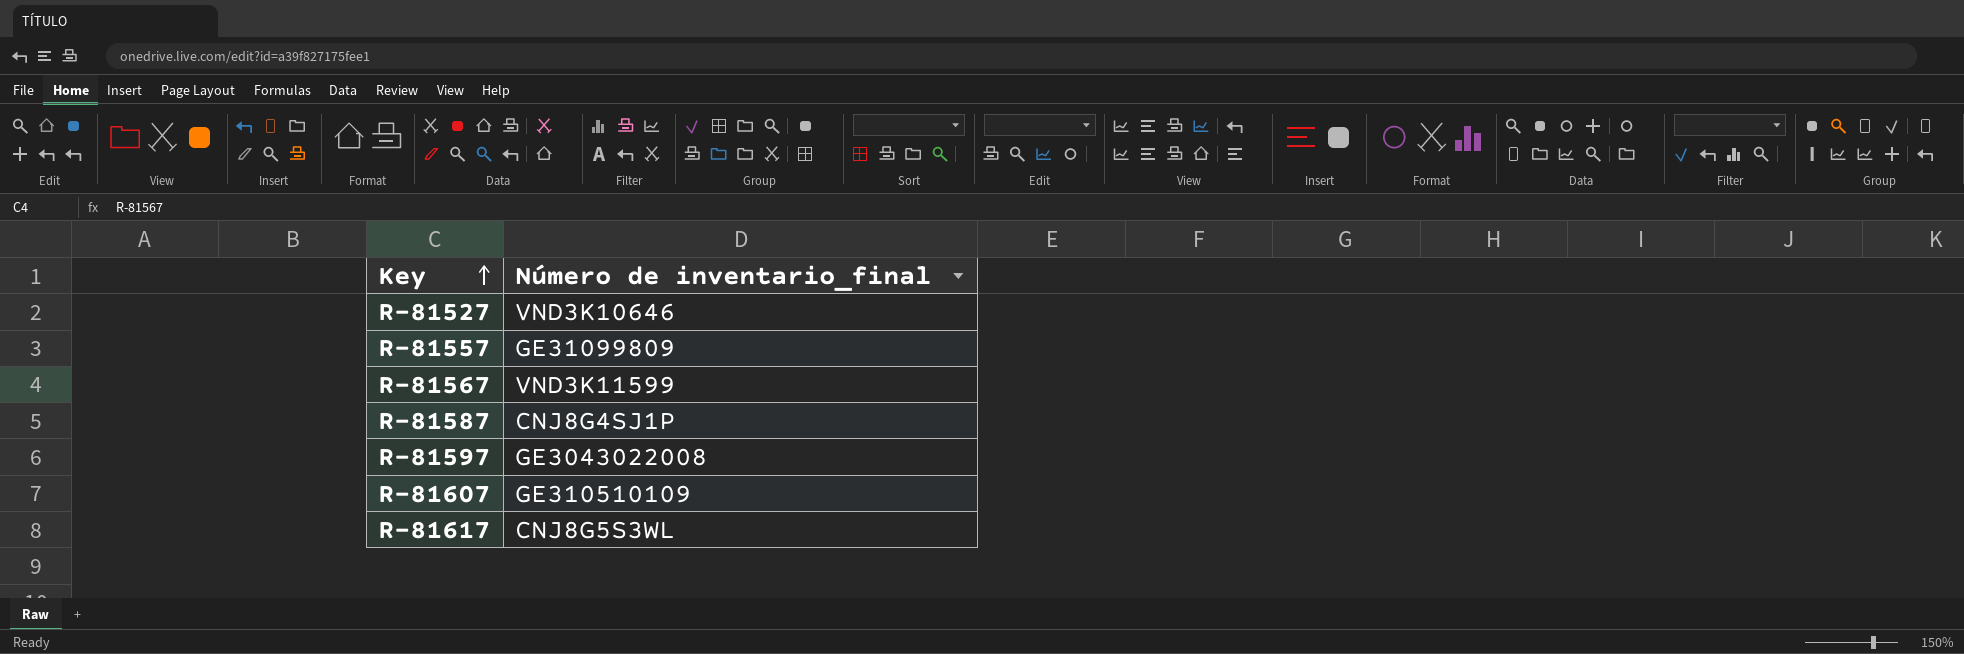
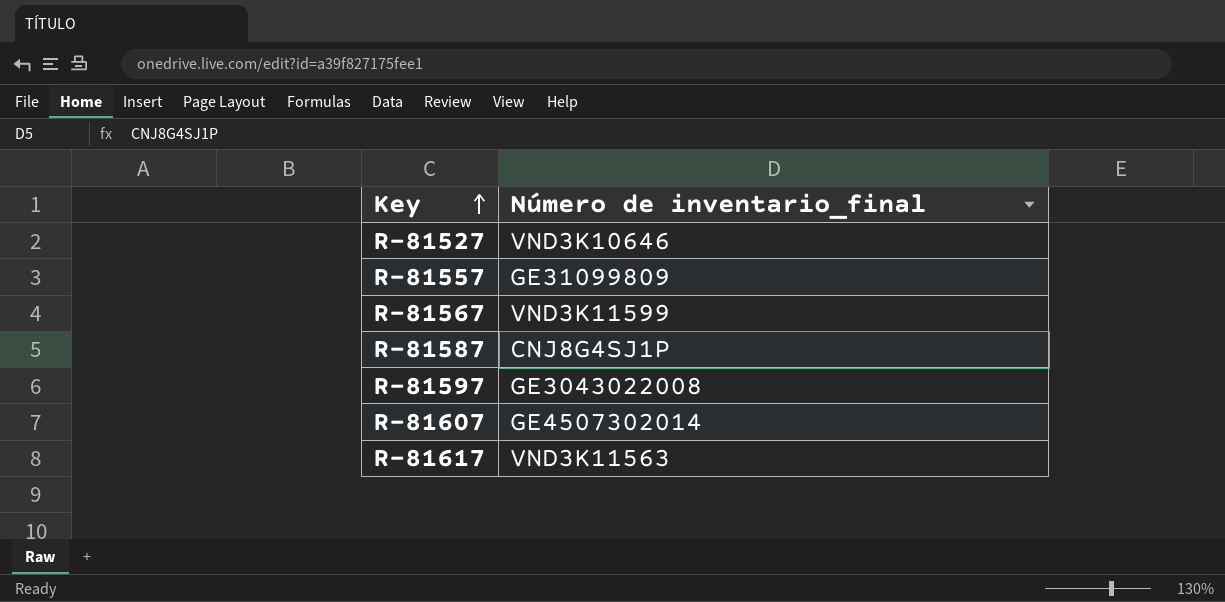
R-81607 | Número de inventario_final: GE310510109 -> GE4507302014
R-81617 | Número de inventario_final: CNJ8G5S3WL -> VND3K11563

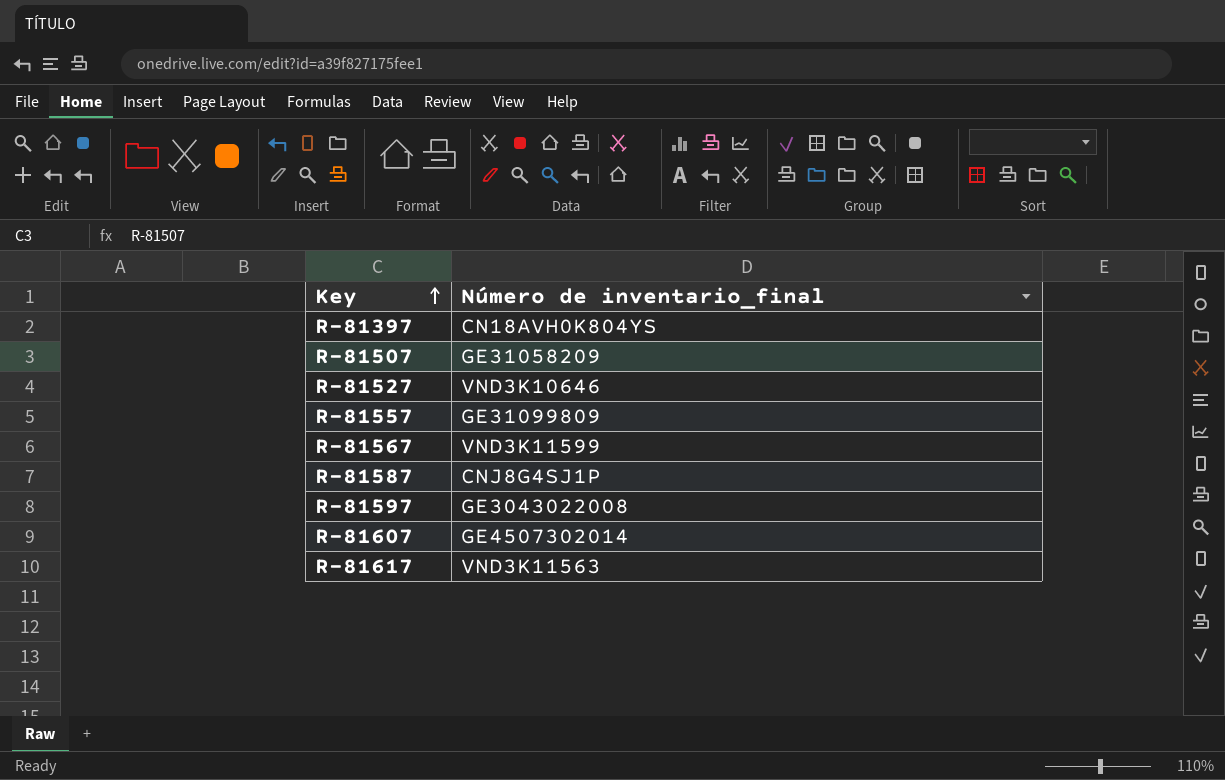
row R-81397: none -> CN18AVH0K804YS
row R-81507: none -> GE31058209

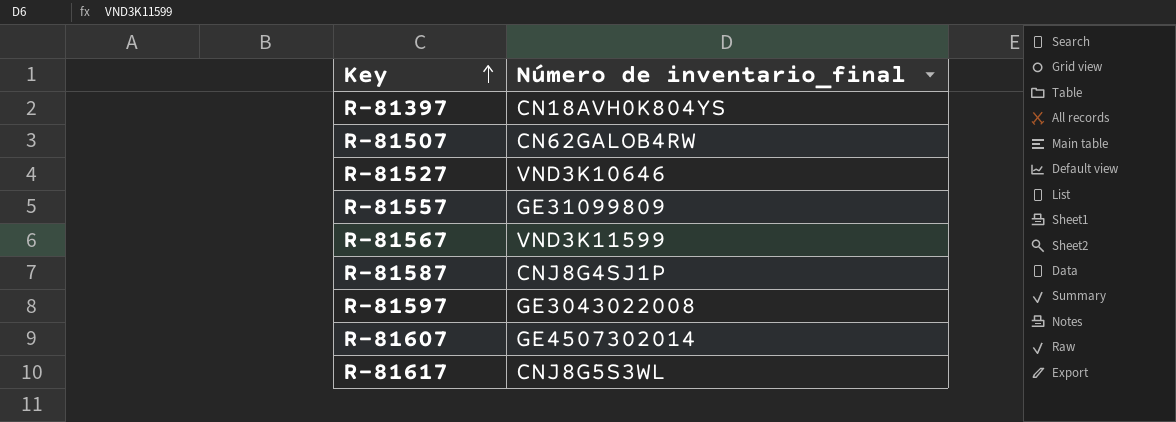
R-81507 | Número de inventario_final: GE31058209 -> CN62GALOB4RW
R-81617 | Número de inventario_final: VND3K11563 -> CNJ8G5S3WL

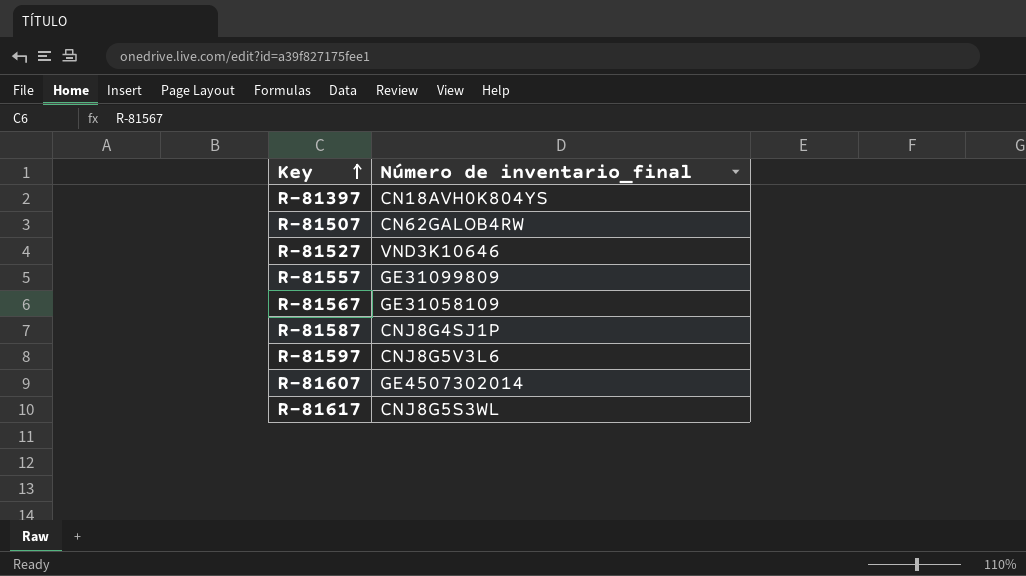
R-81567 | Número de inventario_final: VND3K11599 -> GE31058109
R-81597 | Número de inventario_final: GE3043022008 -> CNJ8G5V3L6

